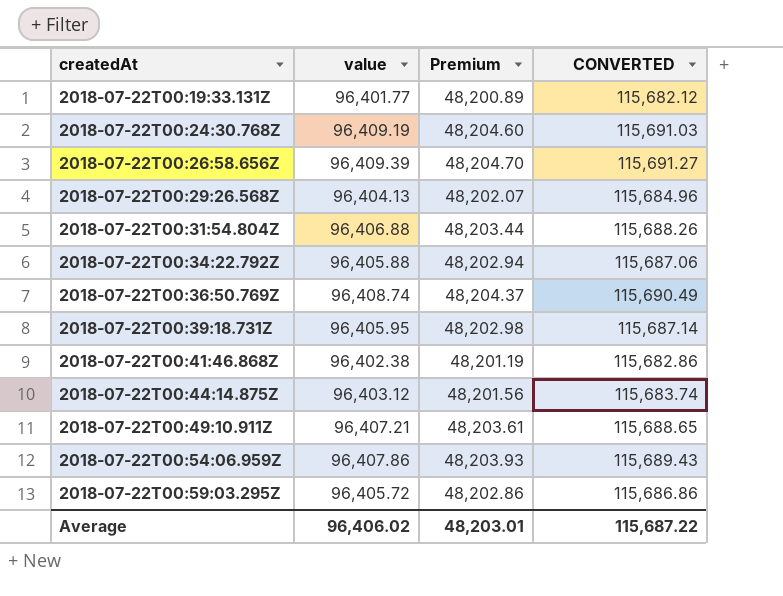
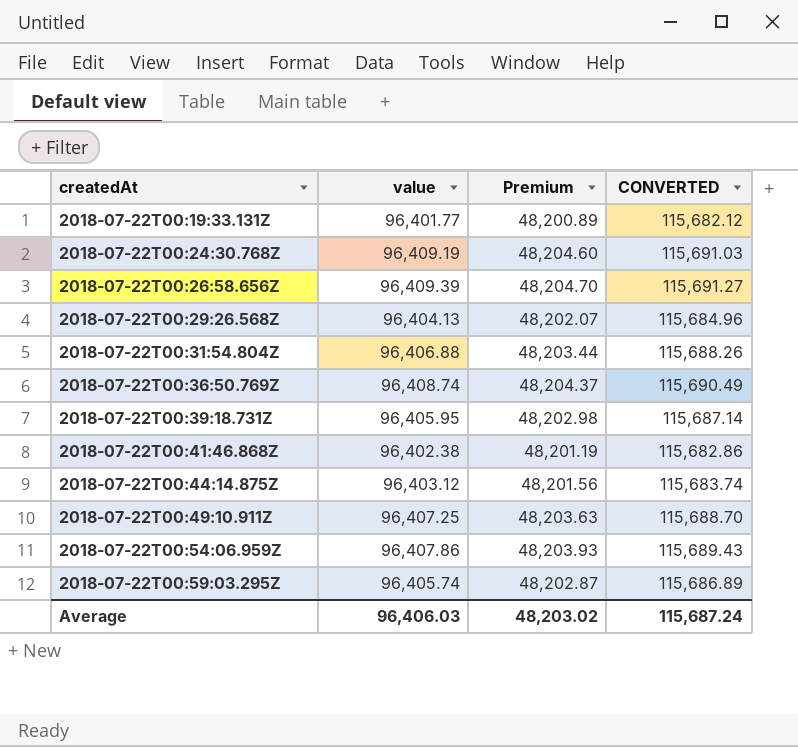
row 2018-07-22T00:34:22.792Z: 96,405.88 | 48,202.94 | 115,687.06 -> none
2018-07-22T00:49:10.911Z | value: 96,407.21 -> 96,407.25
2018-07-22T00:49:10.911Z | Premium: 48,203.61 -> 48,203.63
2018-07-22T00:49:10.911Z | CONVERTED: 115,688.65 -> 115,688.70
2018-07-22T00:59:03.295Z | value: 96,405.72 -> 96,405.74
2018-07-22T00:59:03.295Z | Premium: 48,202.86 -> 48,202.87
2018-07-22T00:59:03.295Z | CONVERTED: 115,686.86 -> 115,686.89
Average | value: 96,406.02 -> 96,406.03
Average | Premium: 48,203.01 -> 48,203.02
Average | CONVERTED: 115,687.22 -> 115,687.24

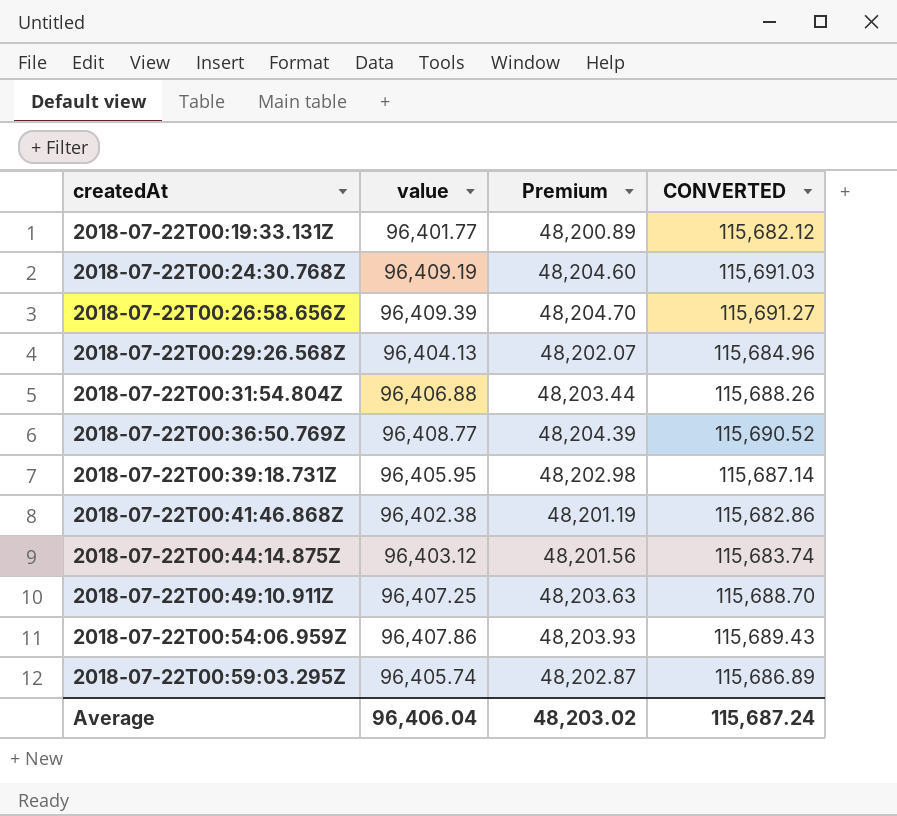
2018-07-22T00:36:50.769Z | value: 96,408.74 -> 96,408.77
2018-07-22T00:36:50.769Z | Premium: 48,204.37 -> 48,204.39
2018-07-22T00:36:50.769Z | CONVERTED: 115,690.49 -> 115,690.52
Average | value: 96,406.03 -> 96,406.04

